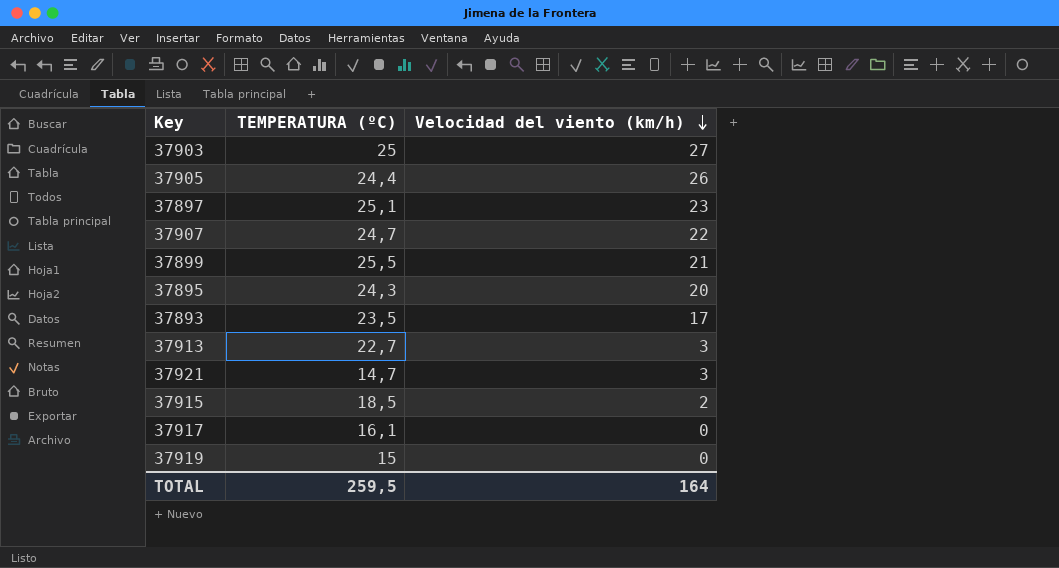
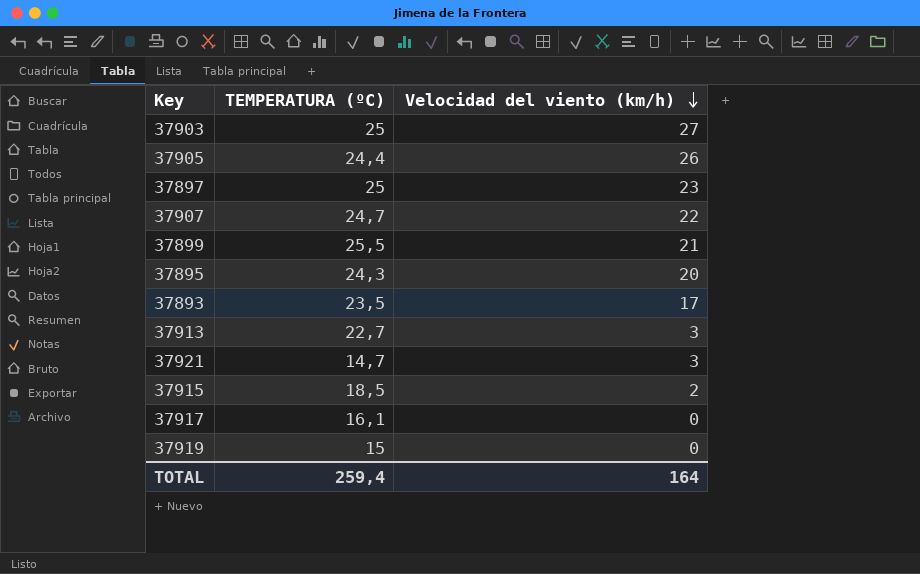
37897 | TEMPERATURA (ºC): 25,1 -> 25
TOTAL | TEMPERATURA (ºC): 259,5 -> 259,4

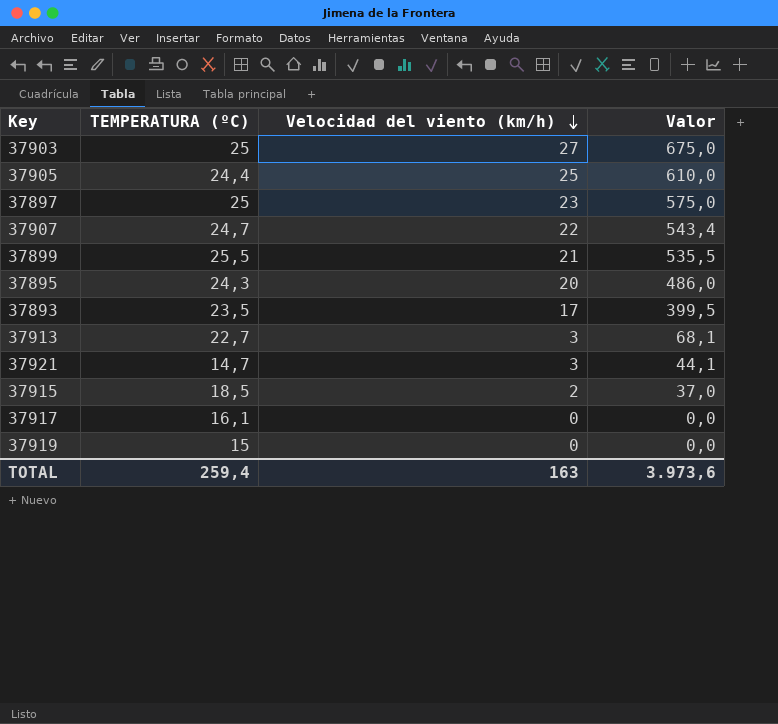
column Valor | formula: none -> [TEMPERATURA (ºC)] * [Velocidad del viento (km/h)]
37905 | Velocidad del viento (km/h): 26 -> 25
TOTAL | Velocidad del viento (km/h): 164 -> 163

